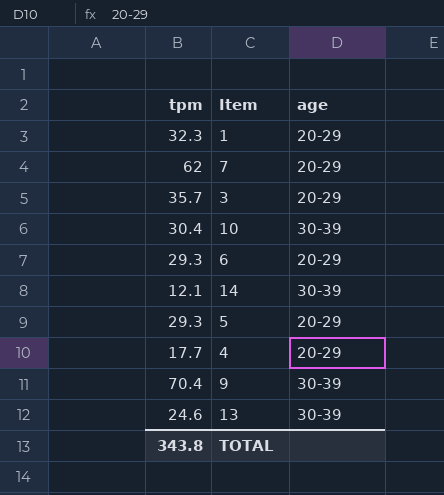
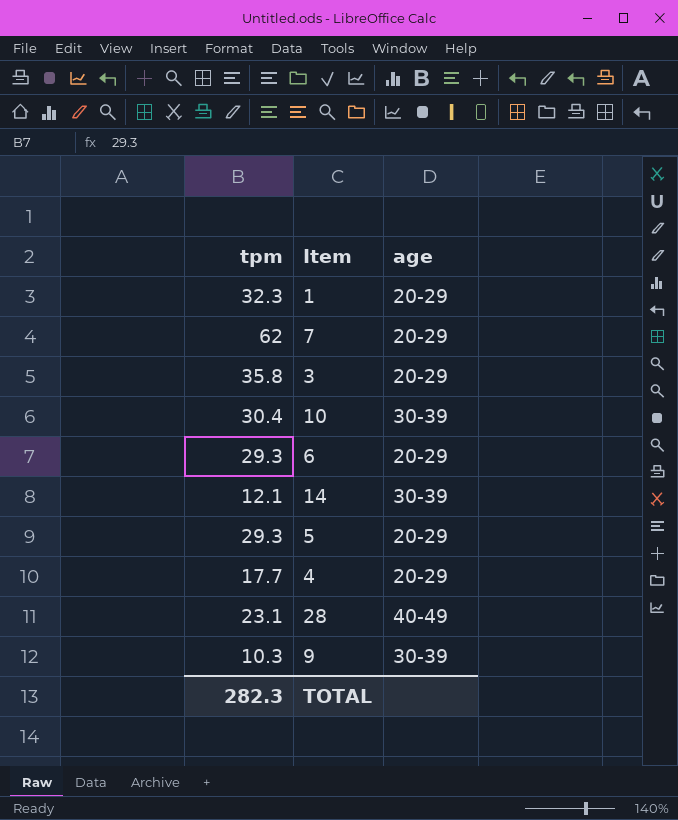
row 13: 24.6 | 30-39 -> none
3 | tpm: 35.7 -> 35.8
row 28: none -> 23.1 | 40-49
9 | tpm: 70.4 -> 10.3
TOTAL | tpm: 343.8 -> 282.3

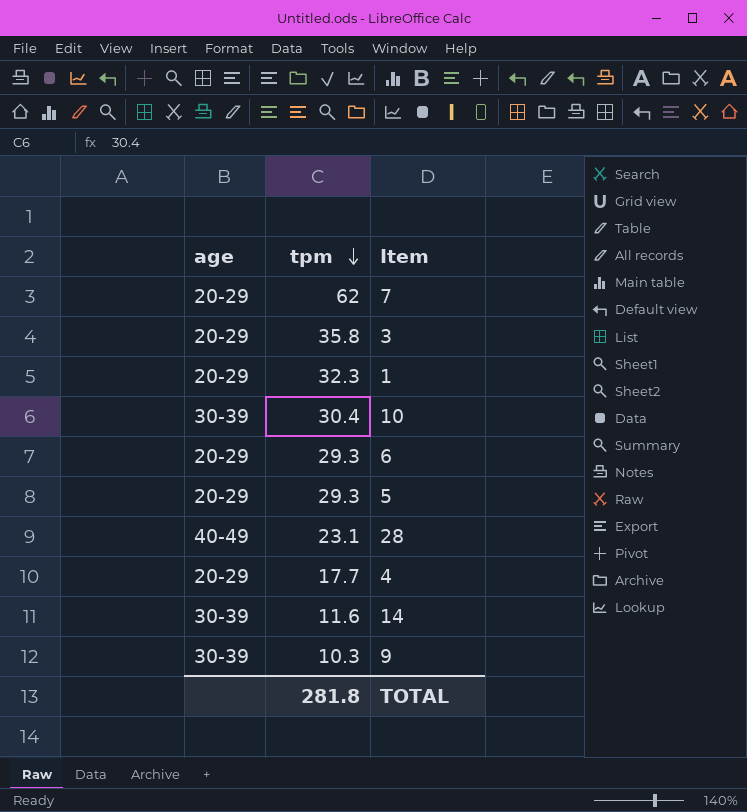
row order: none -> tpm descending
column age | position: 3 -> 1
14 | tpm: 12.1 -> 11.6
TOTAL | tpm: 282.3 -> 281.8

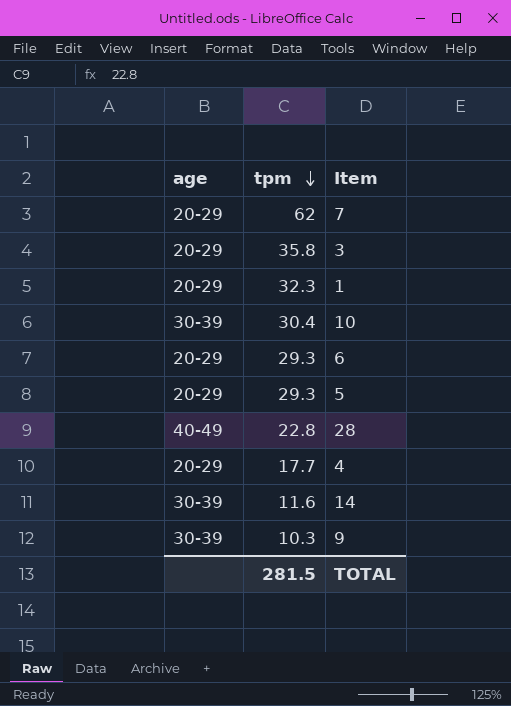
28 | tpm: 23.1 -> 22.8
TOTAL | tpm: 281.8 -> 281.5

